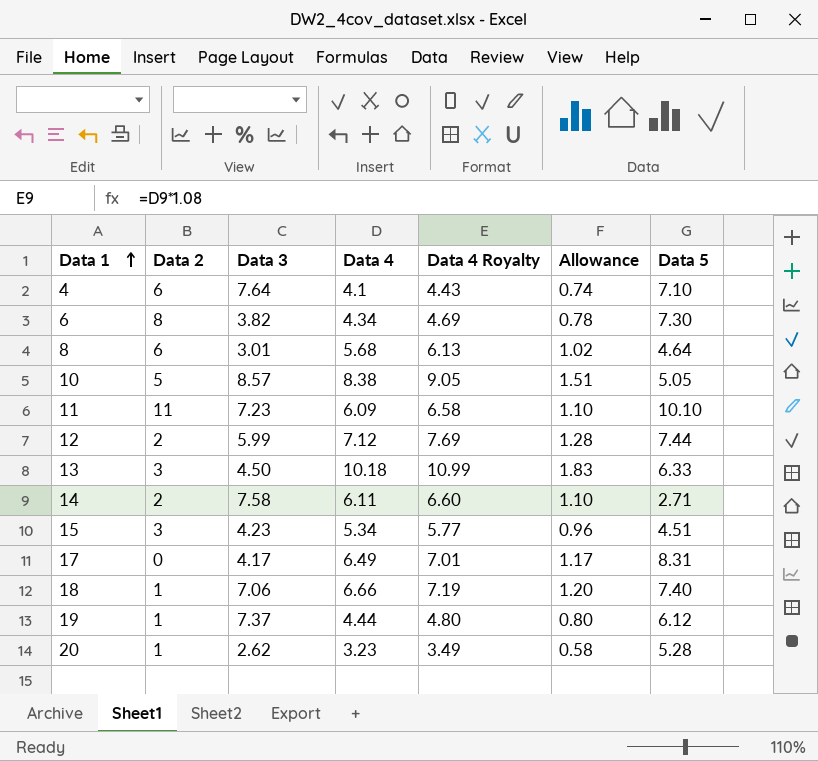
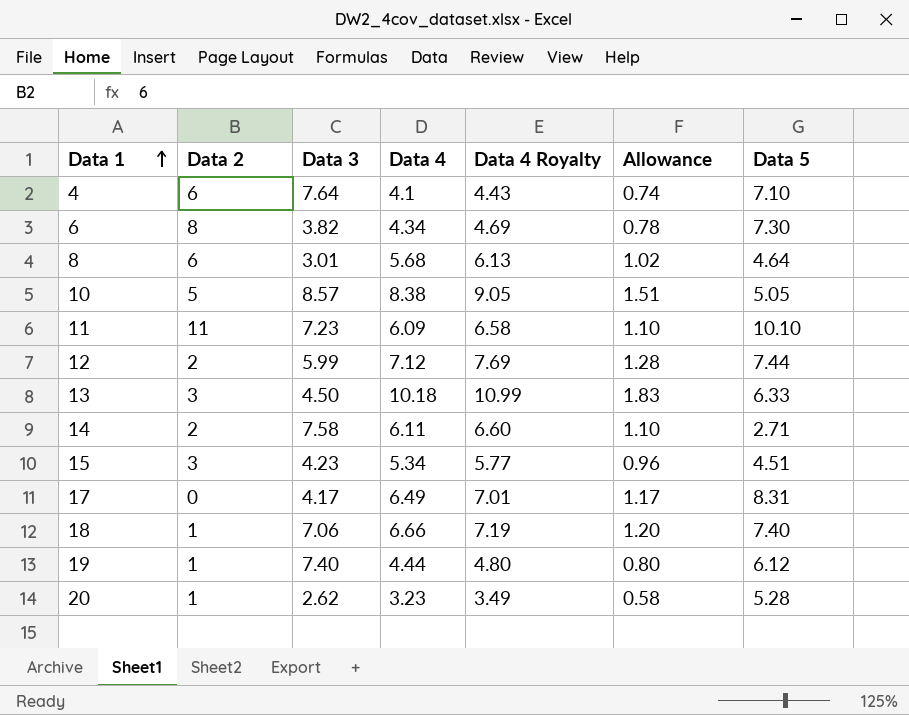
19 | Data 3: 7.37 -> 7.40

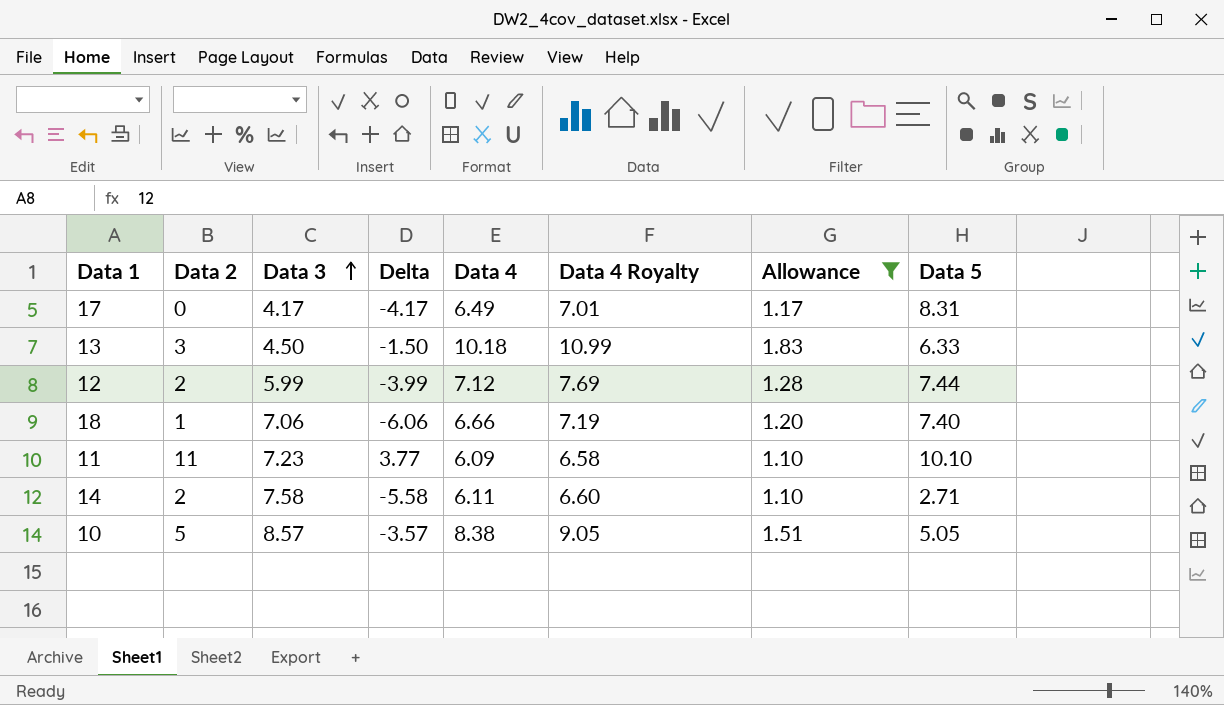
filter: none -> Allowance >= 1.10
row order: Data 1 ascending -> Data 3 ascending
column Delta | formula: none -> [Data 2] - [Data 3]

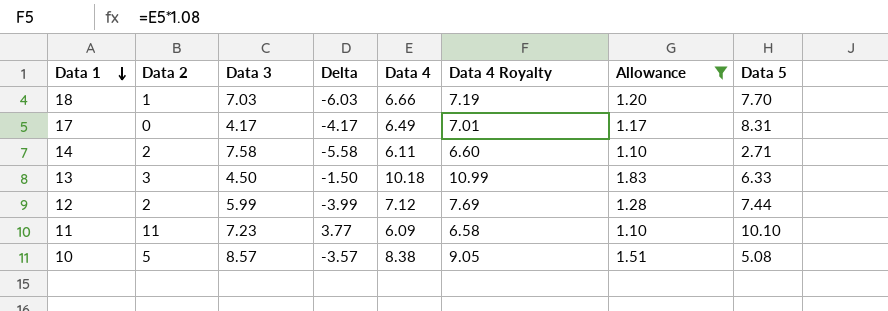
row order: Data 3 ascending -> Data 1 descending
18 | Data 3: 7.06 -> 7.03
18 | Delta: -6.06 -> -6.03
18 | Data 5: 7.40 -> 7.70
10 | Data 5: 5.05 -> 5.08

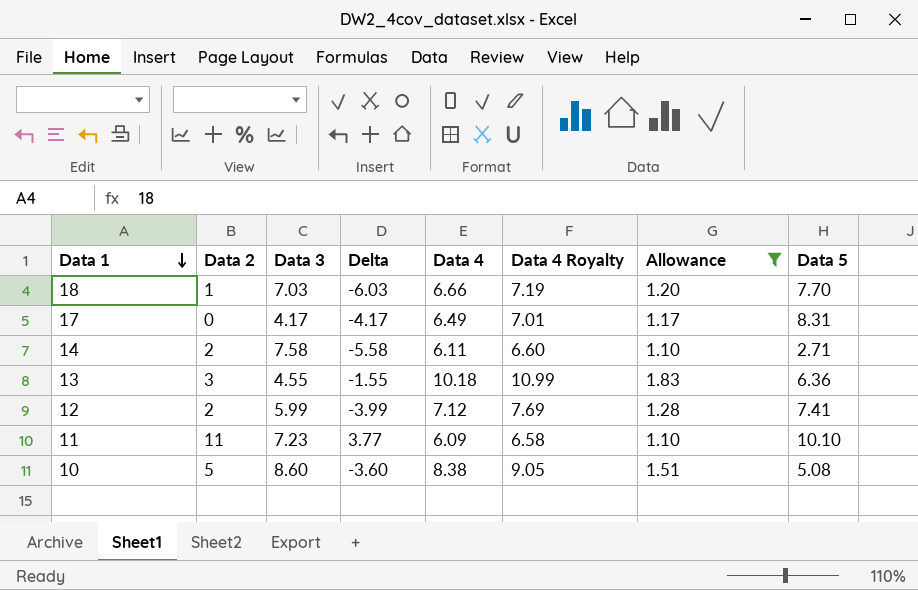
13 | Data 3: 4.50 -> 4.55
13 | Delta: -1.50 -> -1.55
13 | Data 5: 6.33 -> 6.36
12 | Data 5: 7.44 -> 7.41
10 | Data 3: 8.57 -> 8.60
10 | Delta: -3.57 -> -3.60

